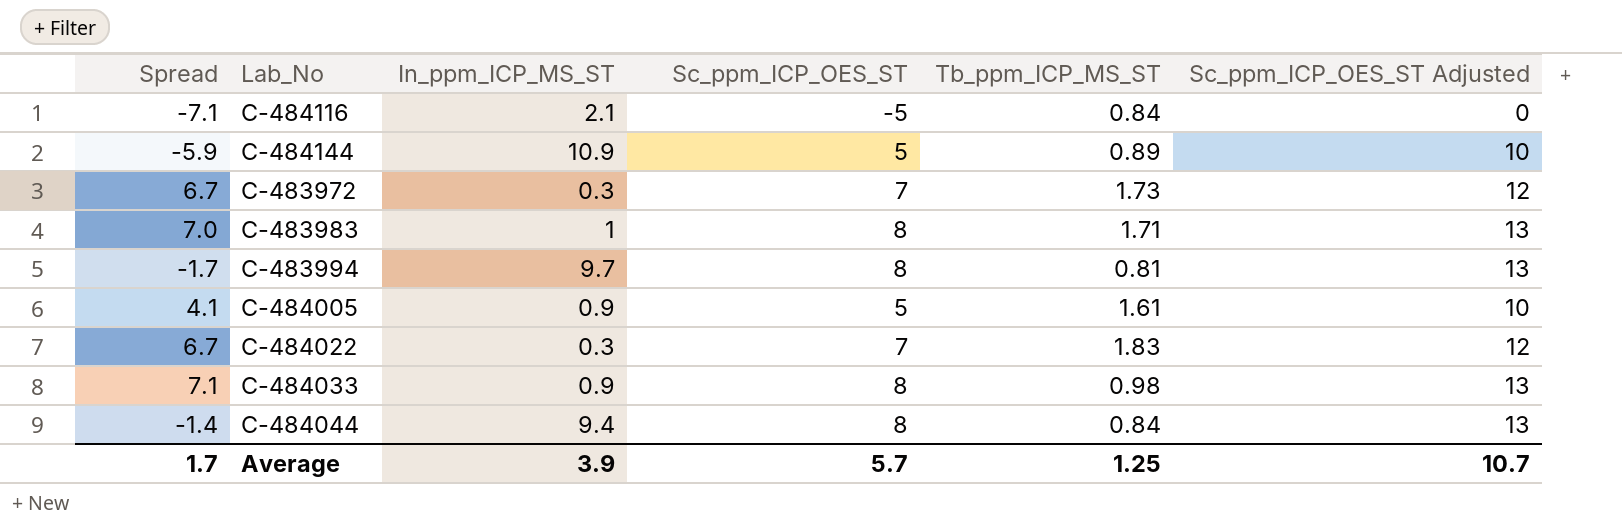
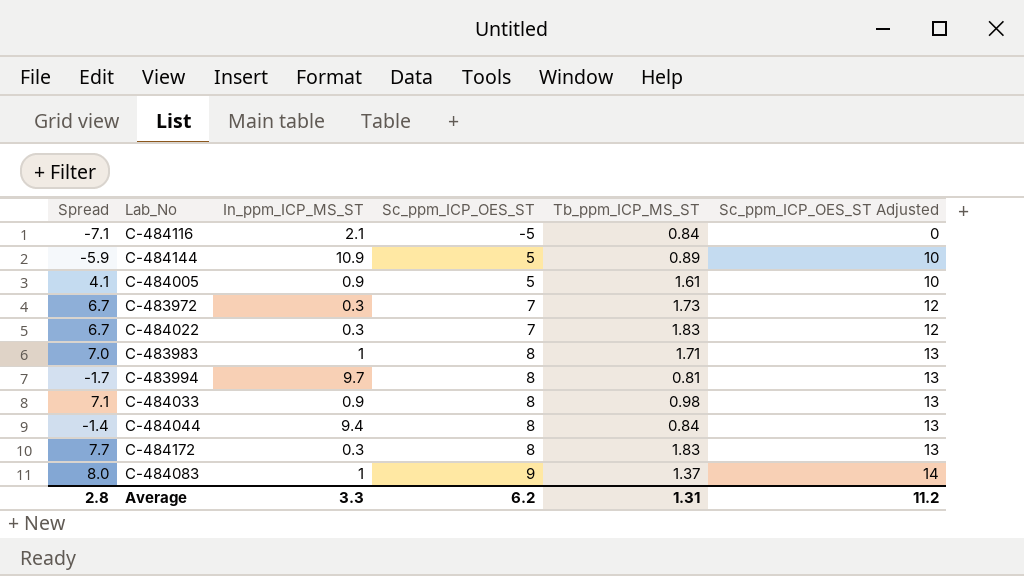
row order: none -> Sc_ppm_ICP_OES_ST ascending
row C-484172: none -> 7.7 | 0.3 | 8 | 1.83 | 13
row C-484083: none -> 8.0 | 1 | 9 | 1.37 | 14
Average | Spread: 1.7 -> 2.8
Average | In_ppm_ICP_MS_ST: 3.9 -> 3.3
Average | Sc_ppm_ICP_OES_ST: 5.7 -> 6.2
Average | Tb_ppm_ICP_MS_ST: 1.25 -> 1.31
Average | Sc_ppm_ICP_OES_ST Adjusted: 10.7 -> 11.2

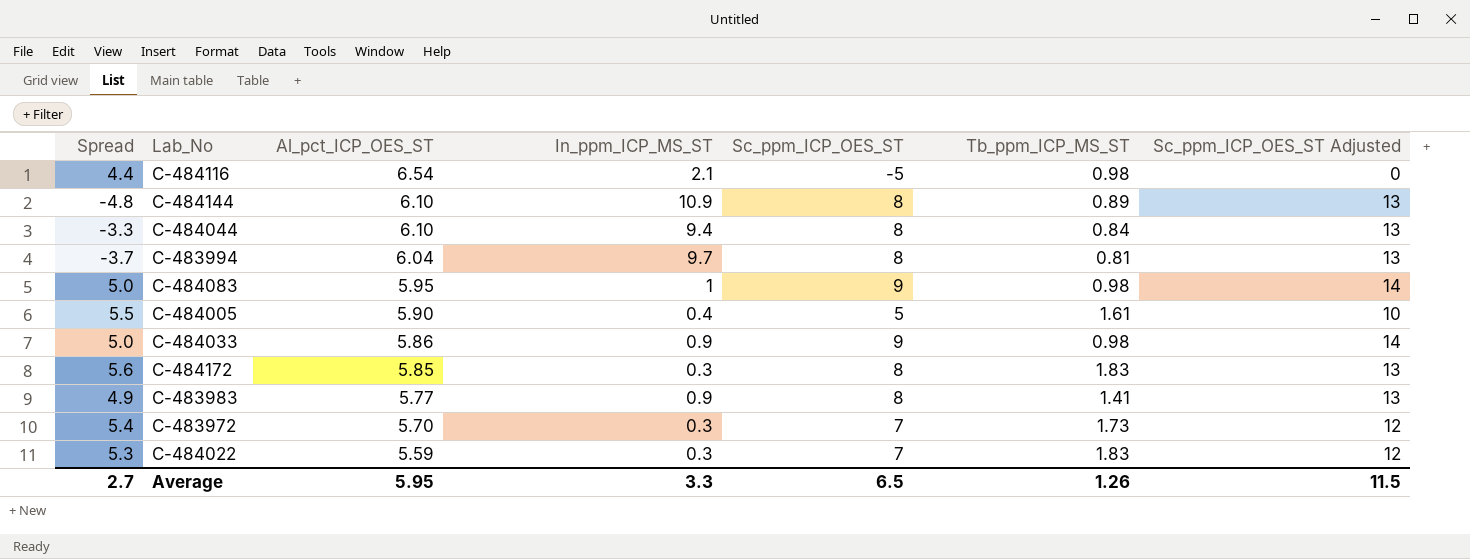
row order: Sc_ppm_ICP_OES_ST ascending -> Al_pct_ICP_OES_ST descending
column Spread | formula: [Sc_ppm_ICP_OES_ST] - [In_ppm_ICP_MS_ST] -> [Al_pct_ICP_OES_ST] - [In_ppm_ICP_MS_ST]
column Al_pct_ICP_OES_ST | position: none -> 3
C-484116 | Tb_ppm_ICP_MS_ST: 0.84 -> 0.98
C-484144 | Sc_ppm_ICP_OES_ST: 5 -> 8
C-484144 | Sc_ppm_ICP_OES_ST Adjusted: 10 -> 13
C-484083 | Tb_ppm_ICP_MS_ST: 1.37 -> 0.98
C-484005 | In_ppm_ICP_MS_ST: 0.9 -> 0.4
C-484033 | Sc_ppm_ICP_OES_ST: 8 -> 9
C-484033 | Sc_ppm_ICP_OES_ST Adjusted: 13 -> 14
C-483983 | In_ppm_ICP_MS_ST: 1 -> 0.9
C-483983 | Tb_ppm_ICP_MS_ST: 1.71 -> 1.41
Average | Spread: 2.8 -> 2.7
Average | Sc_ppm_ICP_OES_ST: 6.2 -> 6.5
Average | Tb_ppm_ICP_MS_ST: 1.31 -> 1.26
Average | Sc_ppm_ICP_OES_ST Adjusted: 11.2 -> 11.5

